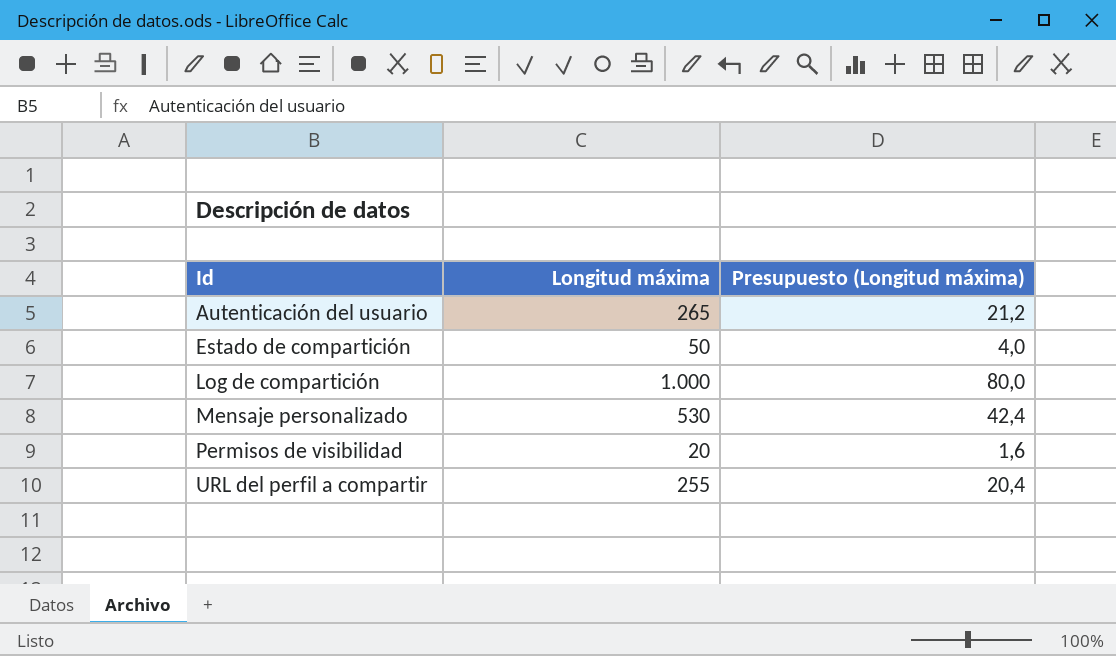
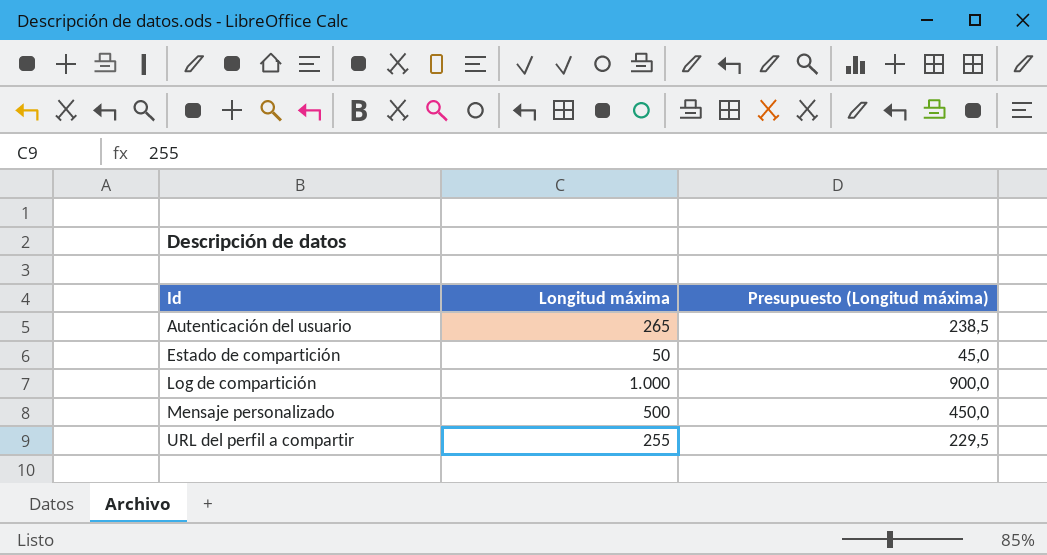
column Presupuesto (Longitud máxima) | formula: [Longitud máxima] * 0,08 -> [Longitud máxima] * 0,9
row Permisos de visibilidad: 20 | 1,6 -> none
Mensaje personalizado | Longitud máxima: 530 -> 500

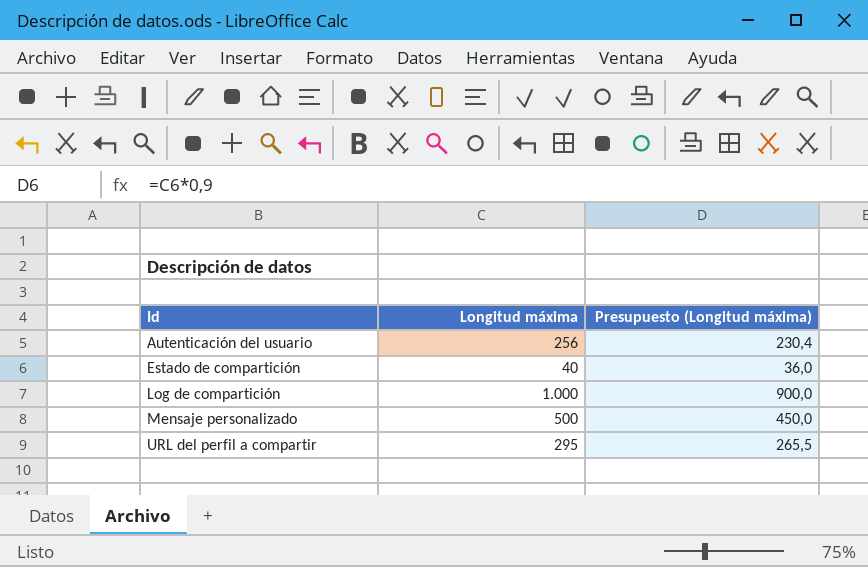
Autenticación del usuario | Longitud máxima: 265 -> 256
Autenticación del usuario | Presupuesto (Longitud máxima): 238,5 -> 230,4
Estado de compartición | Longitud máxima: 50 -> 40
Estado de compartición | Presupuesto (Longitud máxima): 45,0 -> 36,0
URL del perfil a compartir | Longitud máxima: 255 -> 295
URL del perfil a compartir | Presupuesto (Longitud máxima): 229,5 -> 265,5

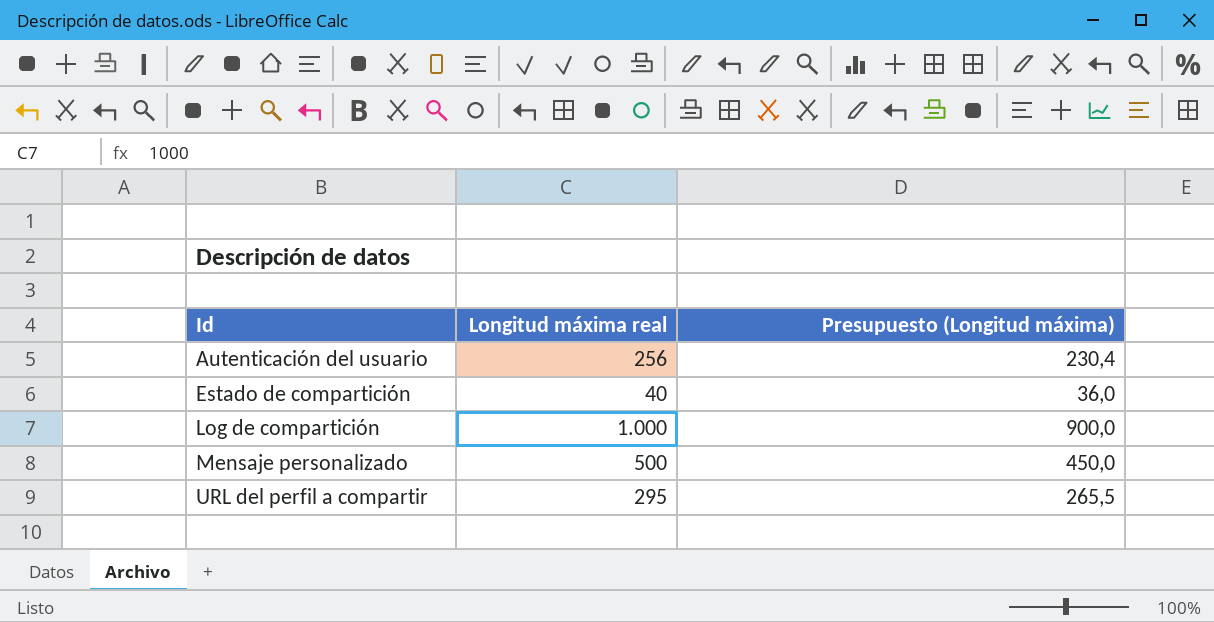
column name: Longitud máxima -> Longitud máxima real

